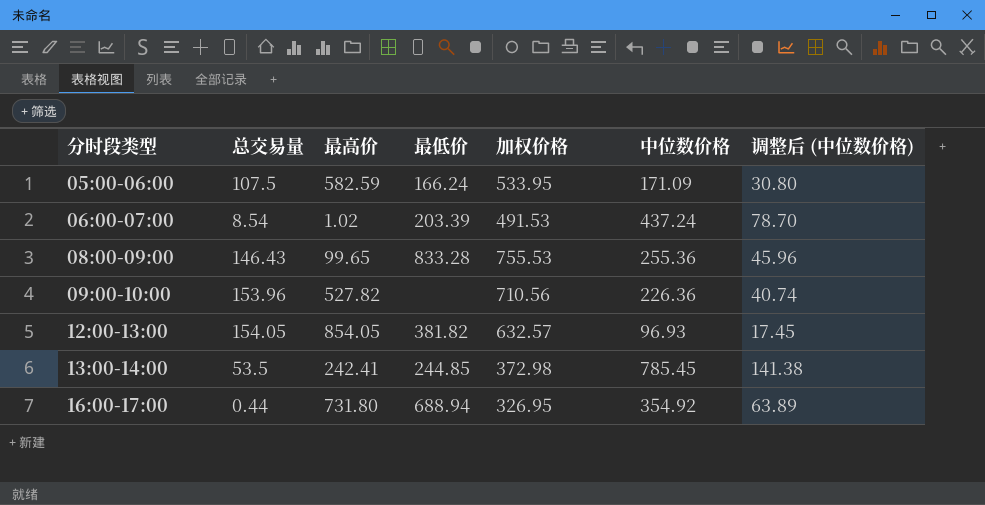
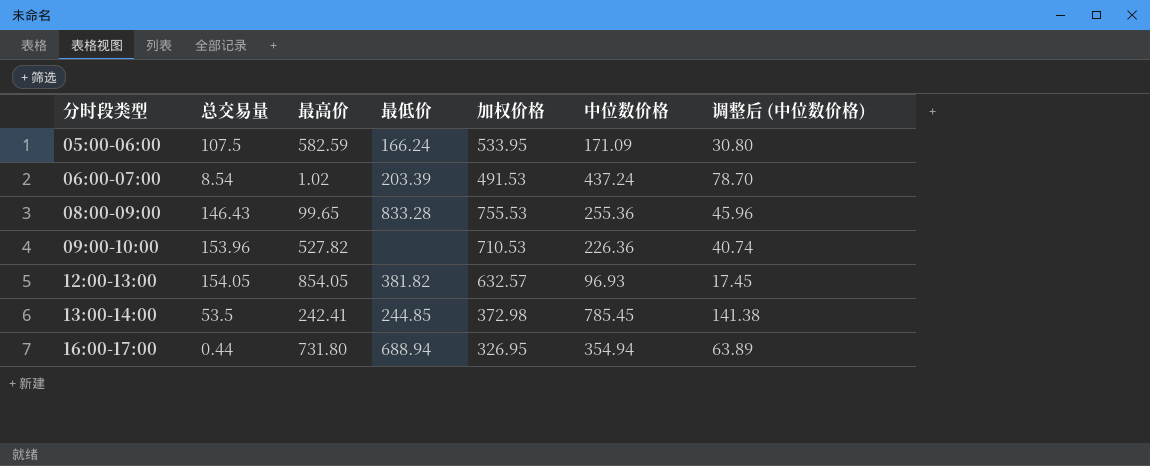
09:00-10:00 | 加权价格: 710.56 -> 710.53
16:00-17:00 | 中位数价格: 354.92 -> 354.94

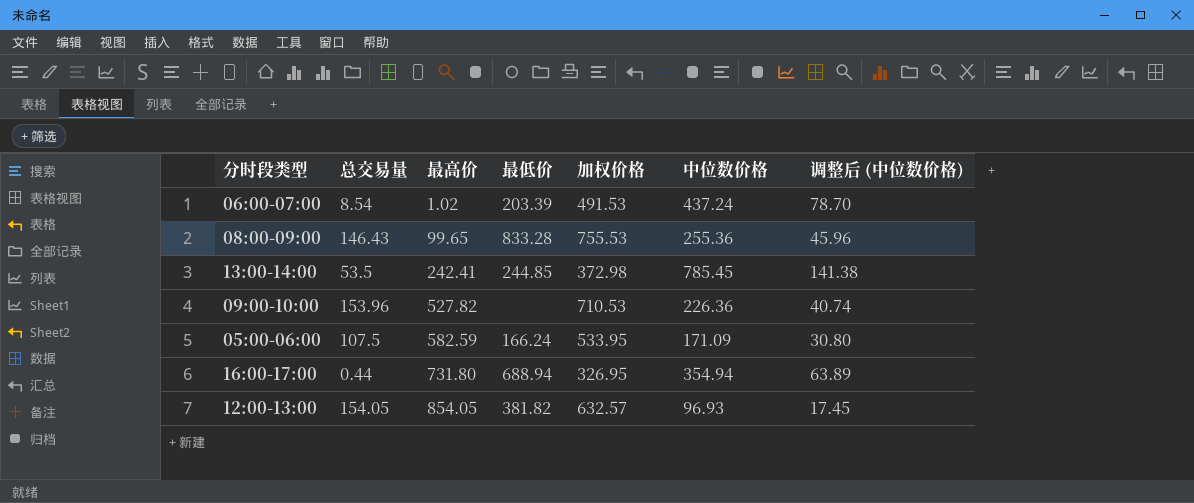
row order: 分时段类型 ascending -> 最高价 ascending

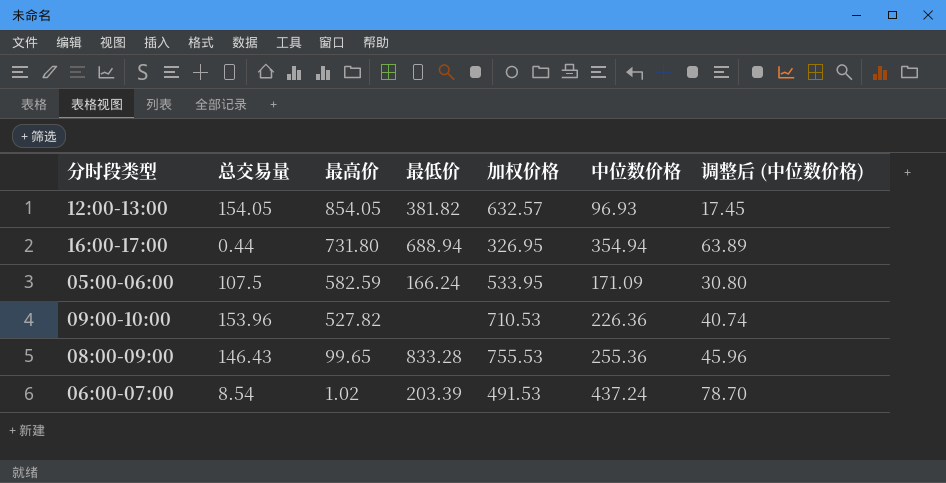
row order: 最高价 ascending -> 最高价 descending
row 13:00-14:00: 53.5 | 242.41 | 244.85 | 372.98 | 785.45 | 141.38 -> none

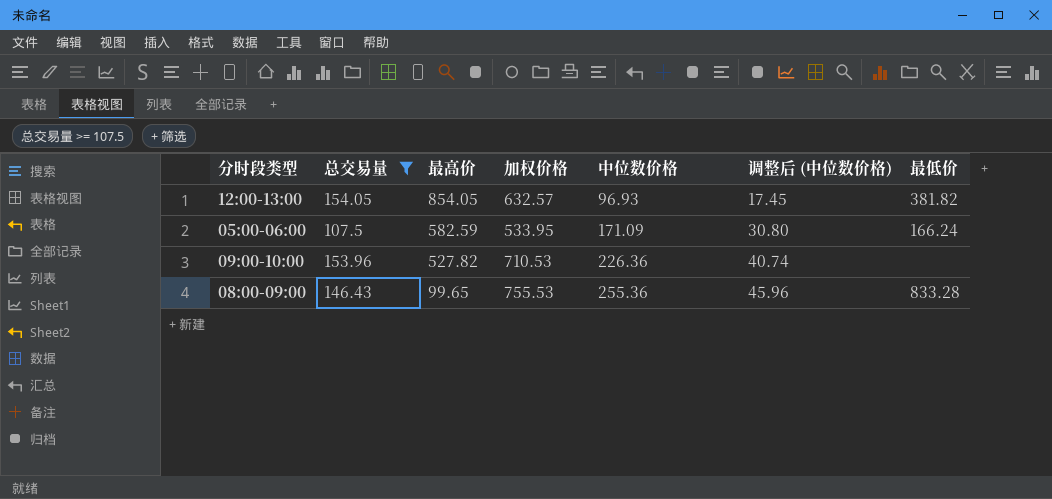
filter: none -> 总交易量 >= 107.5
column 最低价 | position: 4 -> 7

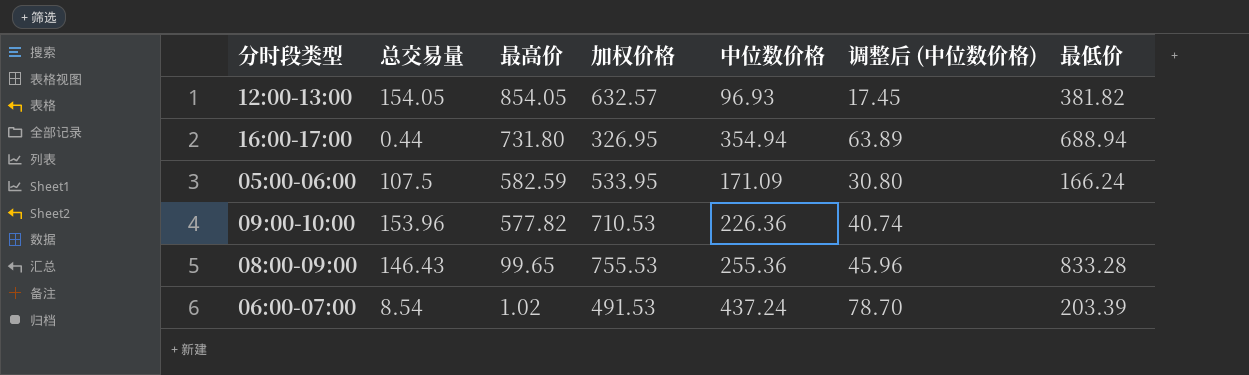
filter: 总交易量 >= 107.5 -> none
09:00-10:00 | 最高价: 527.82 -> 577.82

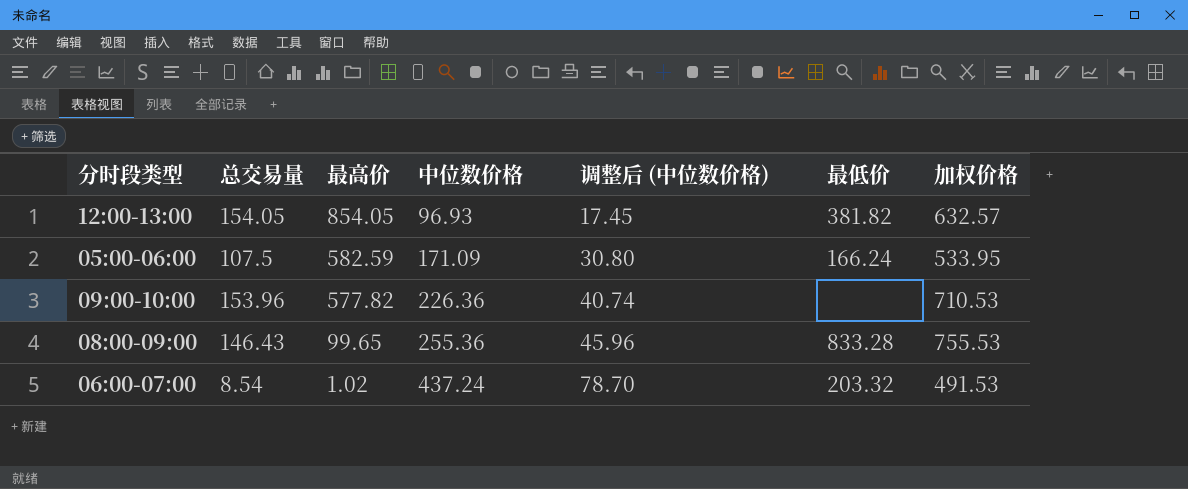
column 加权价格 | position: 4 -> 7
row 16:00-17:00: 0.44 | 731.80 | 326.95 | 354.94 | 63.89 | 688.94 -> none
06:00-07:00 | 最低价: 203.39 -> 203.32

